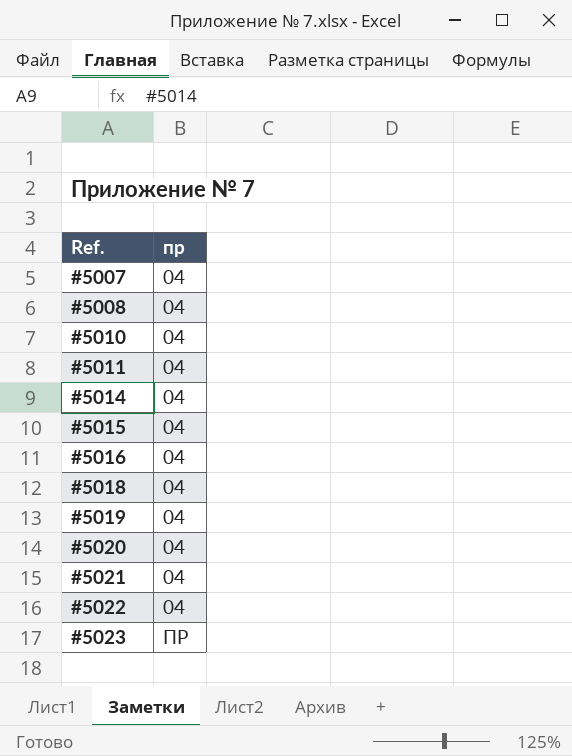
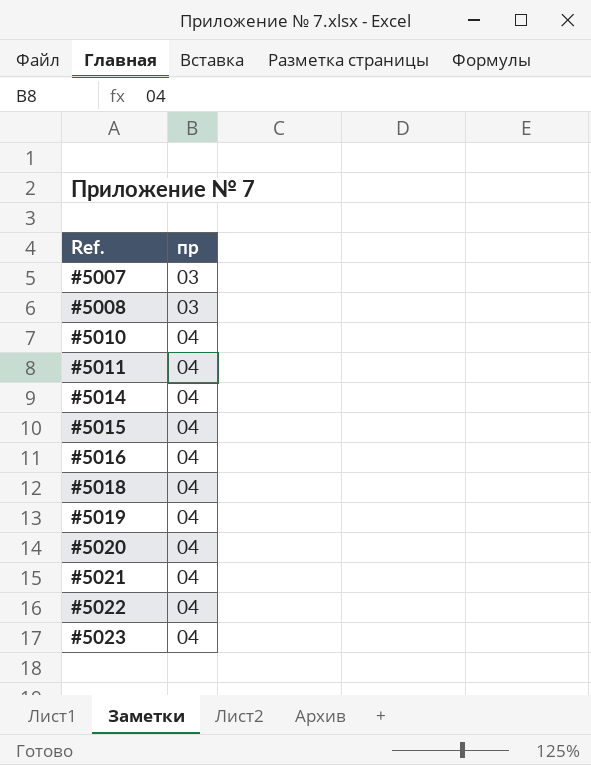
#5007 | пр: 04 -> 03
#5008 | пр: 04 -> 03
#5023 | пр: ПР -> 04

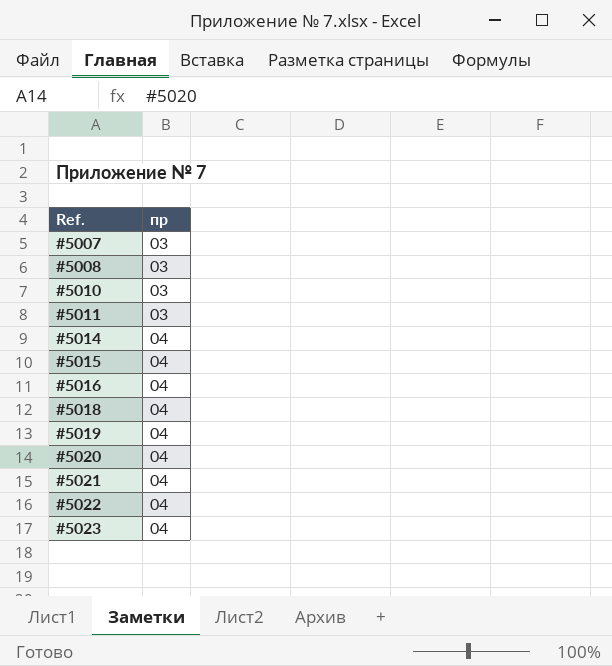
#5010 | пр: 04 -> 03
#5011 | пр: 04 -> 03

